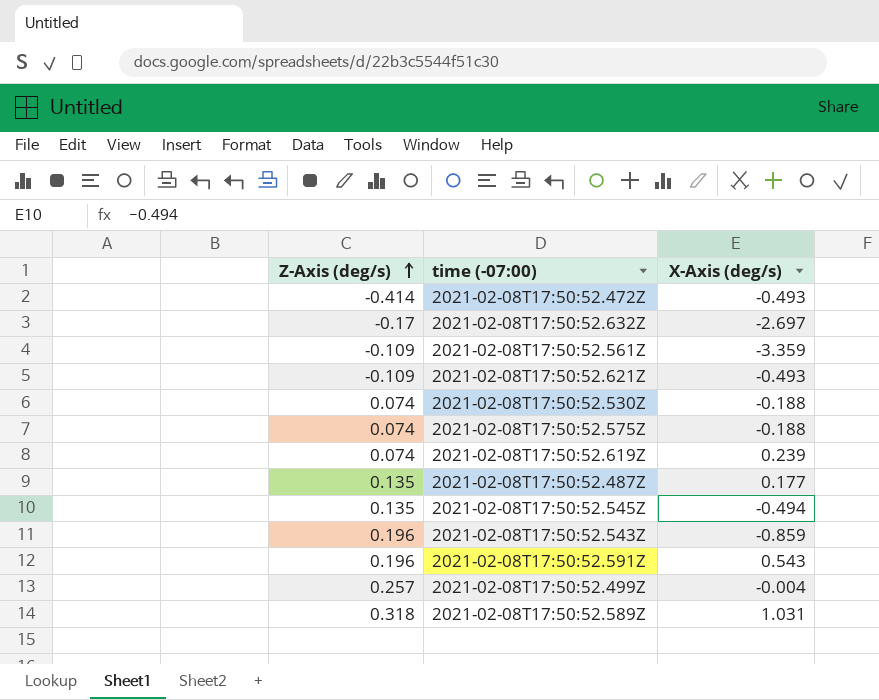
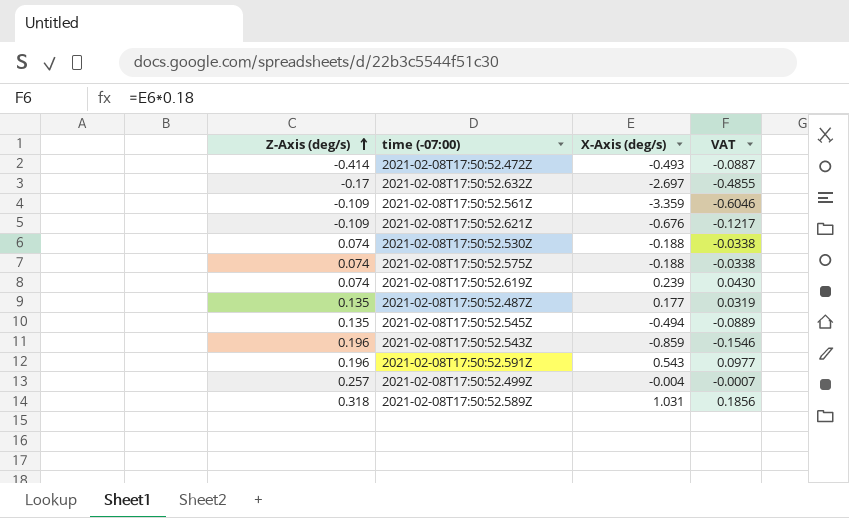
column VAT | formula: none -> [X-Axis (deg/s)] * 0.18
2021-02-08T17:50:52.621Z | X-Axis (deg/s): -0.493 -> -0.676

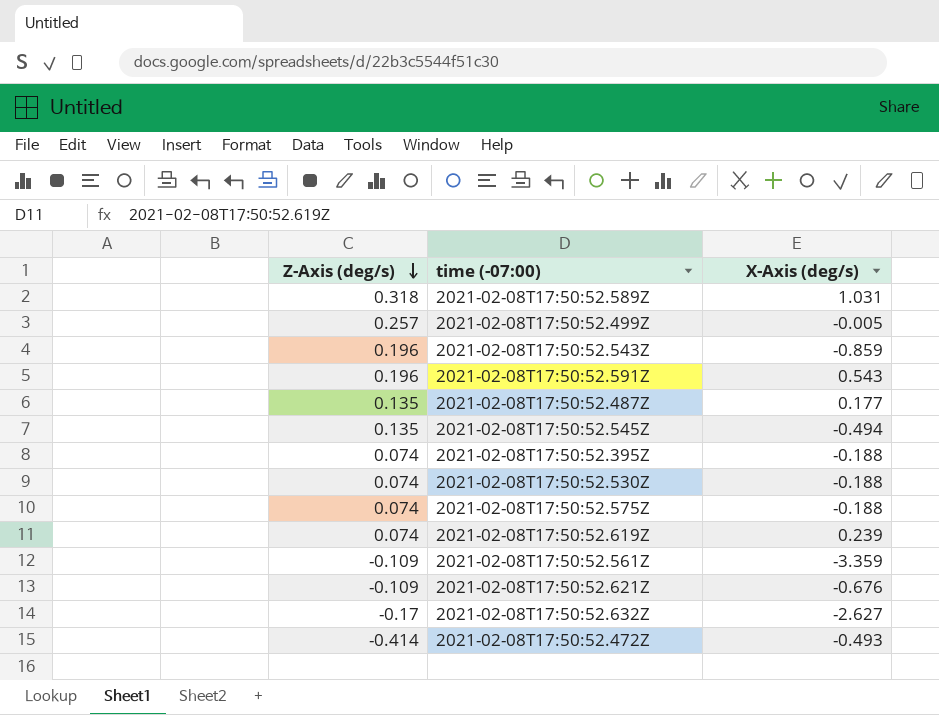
row order: Z-Axis (deg/s) ascending -> Z-Axis (deg/s) descending
column VAT | formula: [X-Axis (deg/s)] * 0.18 -> none
2021-02-08T17:50:52.499Z | X-Axis (deg/s): -0.004 -> -0.005
row 2021-02-08T17:50:52.395Z: none -> 0.074 | -0.188
2021-02-08T17:50:52.632Z | X-Axis (deg/s): -2.697 -> -2.627

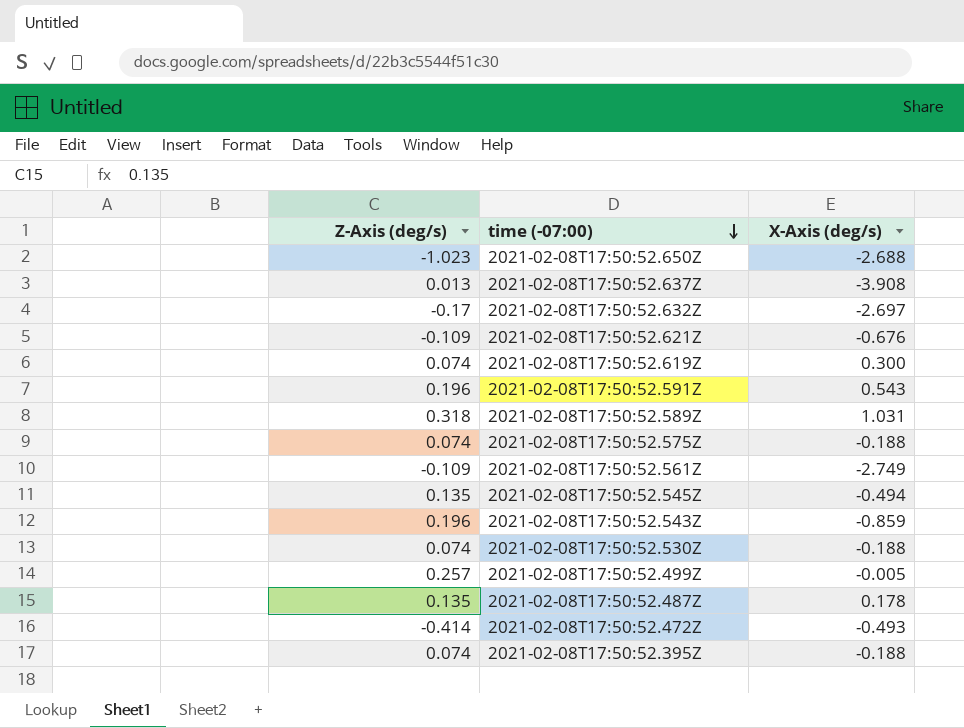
row order: Z-Axis (deg/s) descending -> time (-07:00) descending
row 2021-02-08T17:50:52.650Z: none -> -1.023 | -2.688
row 2021-02-08T17:50:52.637Z: none -> 0.013 | -3.908
2021-02-08T17:50:52.632Z | X-Axis (deg/s): -2.627 -> -2.697
2021-02-08T17:50:52.619Z | X-Axis (deg/s): 0.239 -> 0.300
2021-02-08T17:50:52.561Z | X-Axis (deg/s): -3.359 -> -2.749
2021-02-08T17:50:52.487Z | X-Axis (deg/s): 0.177 -> 0.178

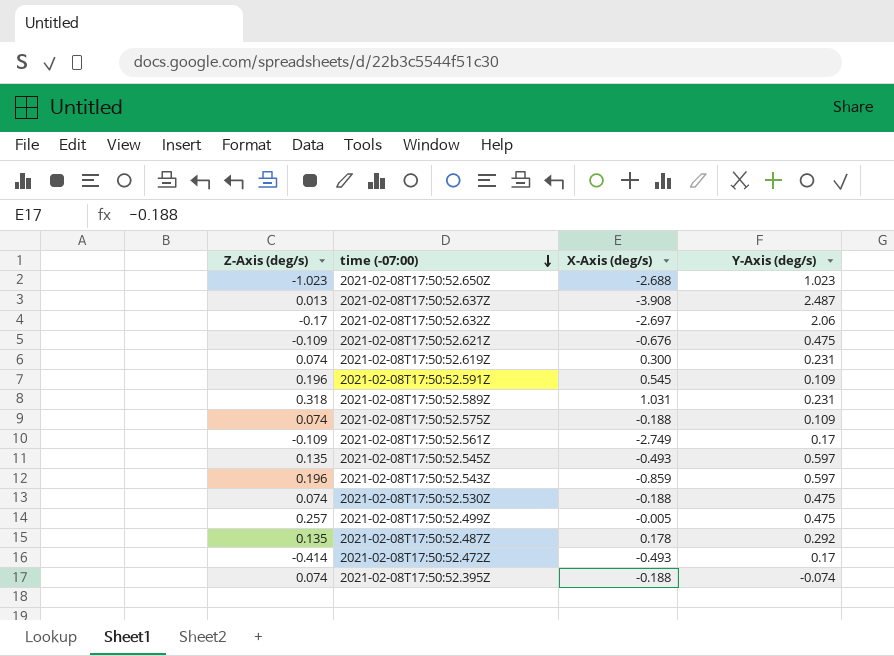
column Y-Axis (deg/s) | position: none -> 4
2021-02-08T17:50:52.591Z | X-Axis (deg/s): 0.543 -> 0.545
2021-02-08T17:50:52.545Z | X-Axis (deg/s): -0.494 -> -0.493

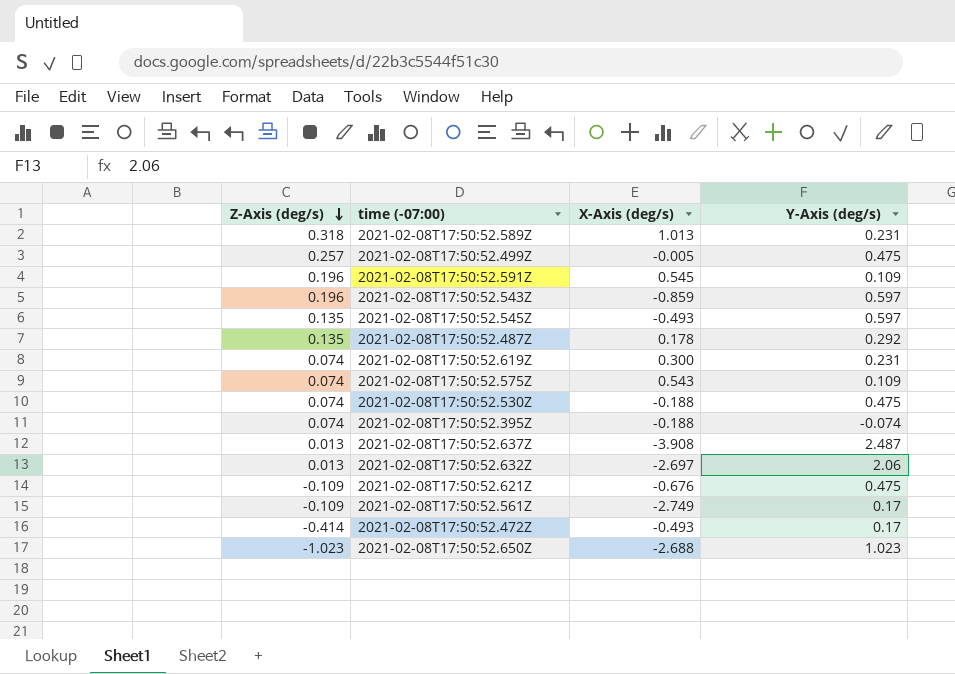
row order: time (-07:00) descending -> Z-Axis (deg/s) descending
2021-02-08T17:50:52.589Z | X-Axis (deg/s): 1.031 -> 1.013
2021-02-08T17:50:52.575Z | X-Axis (deg/s): -0.188 -> 0.543
2021-02-08T17:50:52.632Z | Z-Axis (deg/s): -0.17 -> 0.013

